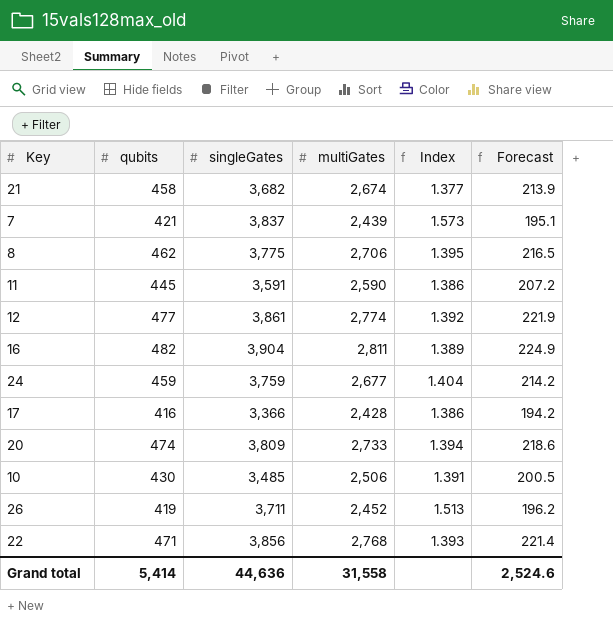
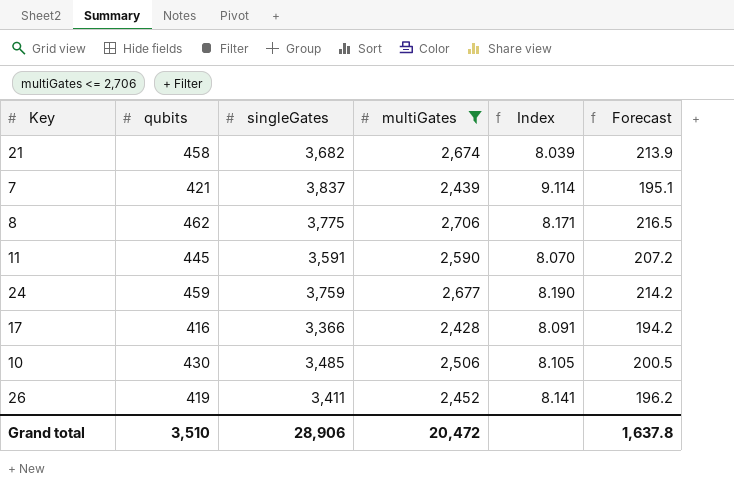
filter: none -> multiGates <= 2,706
column Index | formula: [singleGates] / [multiGates] -> [singleGates] / [qubits]
26 | singleGates: 3,711 -> 3,411
Grand total | qubits: 5,414 -> 3,510
Grand total | singleGates: 44,636 -> 28,906
Grand total | multiGates: 31,558 -> 20,472
Grand total | Forecast: 2,524.6 -> 1,637.8

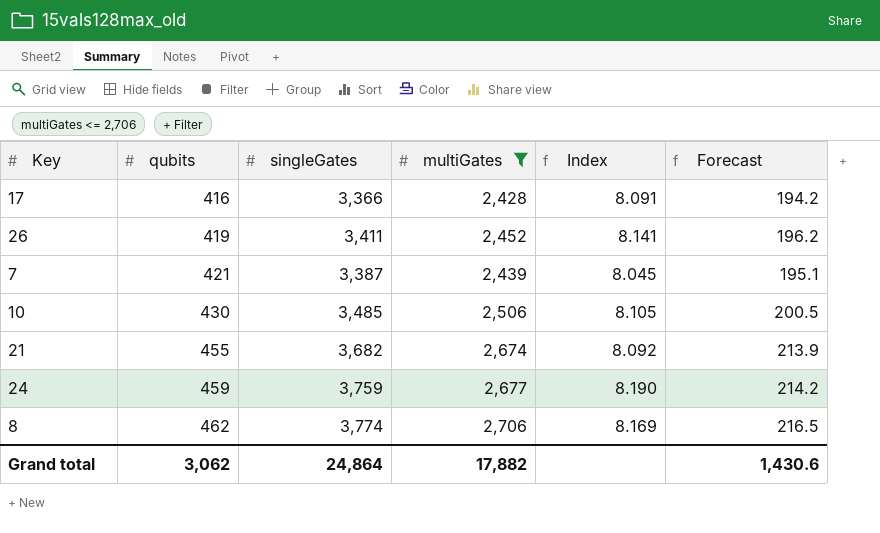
row order: none -> qubits ascending
row 11: 445 | 3,591 | 2,590 | 8.070 | 207.2 -> none
7 | singleGates: 3,837 -> 3,387
7 | Index: 9.114 -> 8.045
21 | qubits: 458 -> 455
21 | Index: 8.039 -> 8.092
8 | singleGates: 3,775 -> 3,774
8 | Index: 8.171 -> 8.169
Grand total | qubits: 3,510 -> 3,062
Grand total | singleGates: 28,906 -> 24,864
Grand total | multiGates: 20,472 -> 17,882
Grand total | Forecast: 1,637.8 -> 1,430.6

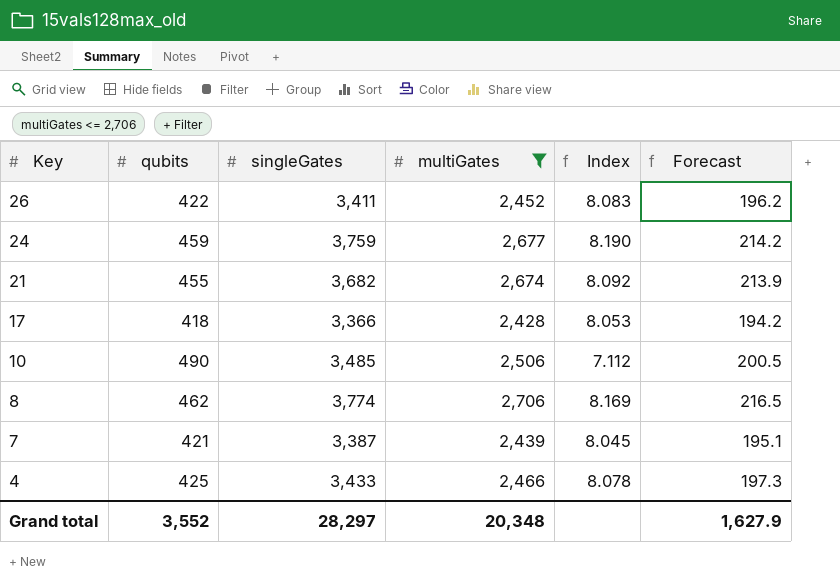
row order: qubits ascending -> Key descending
26 | qubits: 419 -> 422
26 | Index: 8.141 -> 8.083
17 | qubits: 416 -> 418
17 | Index: 8.091 -> 8.053
10 | qubits: 430 -> 490
10 | Index: 8.105 -> 7.112
row 4: none -> 425 | 3,433 | 2,466 | 8.078 | 197.3
Grand total | qubits: 3,062 -> 3,552
Grand total | singleGates: 24,864 -> 28,297
Grand total | multiGates: 17,882 -> 20,348
Grand total | Forecast: 1,430.6 -> 1,627.9

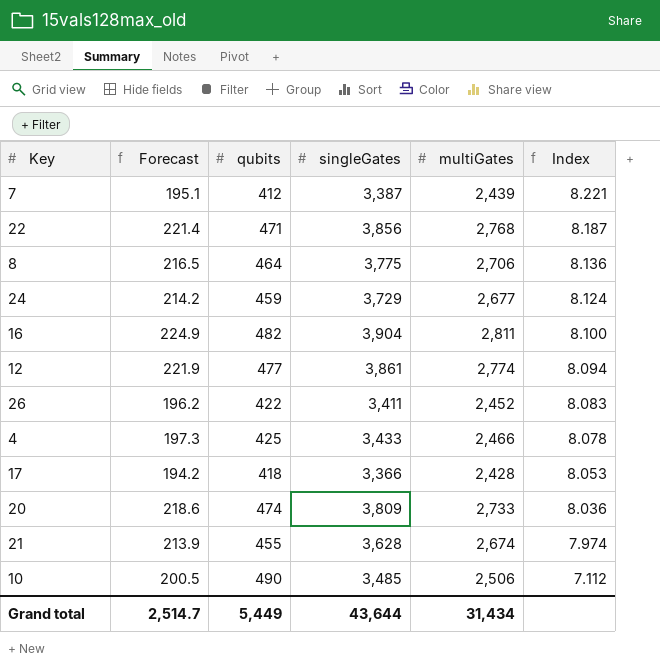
filter: multiGates <= 2,706 -> none
row order: Key descending -> Index descending
column Forecast | position: 6 -> 2
7 | qubits: 421 -> 412
7 | Index: 8.045 -> 8.221
8 | qubits: 462 -> 464
8 | singleGates: 3,774 -> 3,775
8 | Index: 8.169 -> 8.136
24 | singleGates: 3,759 -> 3,729
24 | Index: 8.190 -> 8.124
21 | singleGates: 3,682 -> 3,628
21 | Index: 8.092 -> 7.974
Grand total | Forecast: 1,627.9 -> 2,514.7
Grand total | qubits: 3,552 -> 5,449
Grand total | singleGates: 28,297 -> 43,644
Grand total | multiGates: 20,348 -> 31,434

